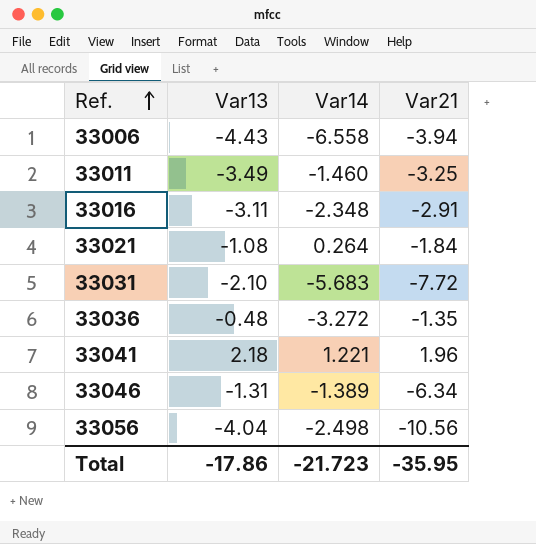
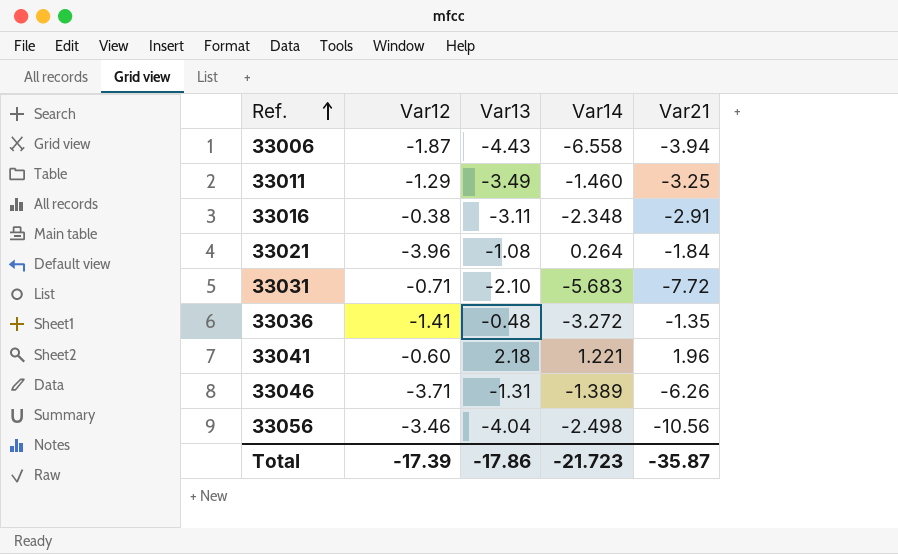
column Var12 | position: none -> 2
33046 | Var21: -6.34 -> -6.26
Total | Var21: -35.95 -> -35.87

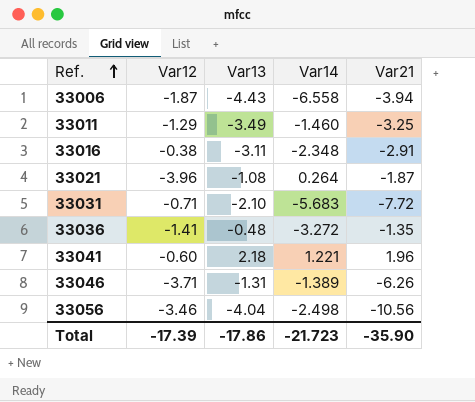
33021 | Var21: -1.84 -> -1.87
Total | Var21: -35.87 -> -35.90

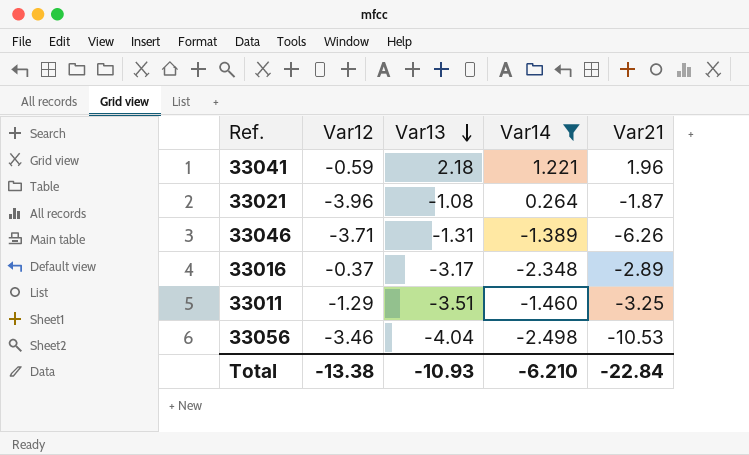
filter: none -> Var14 >= -2.498
row order: Ref. ascending -> Var13 descending
33041 | Var12: -0.60 -> -0.59
33016 | Var12: -0.38 -> -0.37
33016 | Var13: -3.11 -> -3.17
33016 | Var21: -2.91 -> -2.89
33011 | Var13: -3.49 -> -3.51
33056 | Var21: -10.56 -> -10.53
Total | Var12: -17.39 -> -13.38
Total | Var13: -17.86 -> -10.93
Total | Var14: -21.723 -> -6.210
Total | Var21: -35.90 -> -22.84

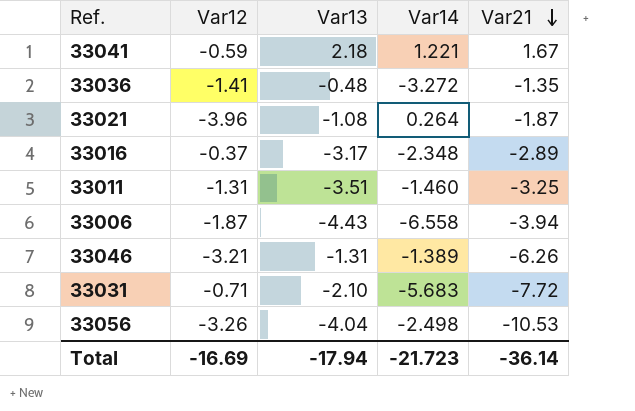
filter: Var14 >= -2.498 -> none
row order: Var13 descending -> Var21 descending
33041 | Var21: 1.96 -> 1.67
33011 | Var12: -1.29 -> -1.31
33046 | Var12: -3.71 -> -3.21
33056 | Var12: -3.46 -> -3.26
Total | Var12: -13.38 -> -16.69
Total | Var13: -10.93 -> -17.94
Total | Var14: -6.210 -> -21.723
Total | Var21: -22.84 -> -36.14

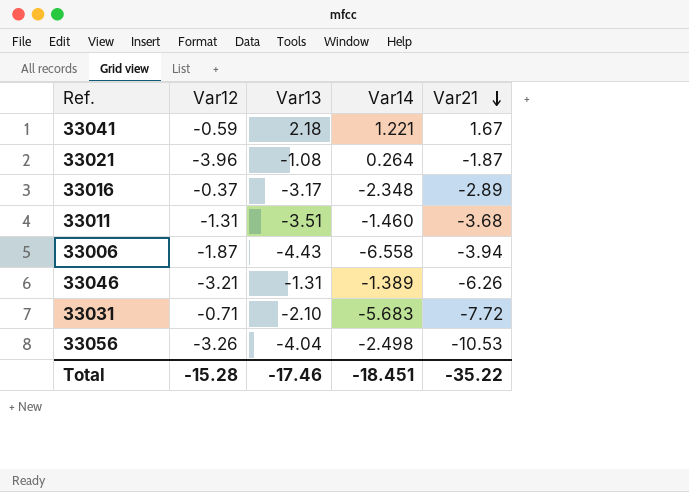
row 33036: -1.41 | -0.48 | -3.272 | -1.35 -> none
33011 | Var21: -3.25 -> -3.68
Total | Var12: -16.69 -> -15.28
Total | Var13: -17.94 -> -17.46
Total | Var14: -21.723 -> -18.451
Total | Var21: -36.14 -> -35.22

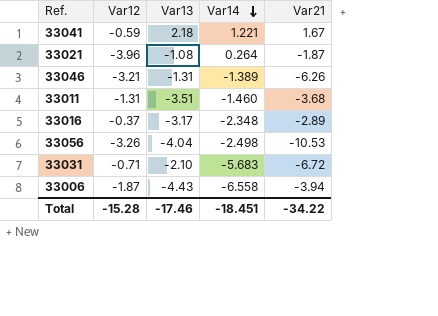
row order: Var21 descending -> Var14 descending
33031 | Var21: -7.72 -> -6.72
Total | Var21: -35.22 -> -34.22

